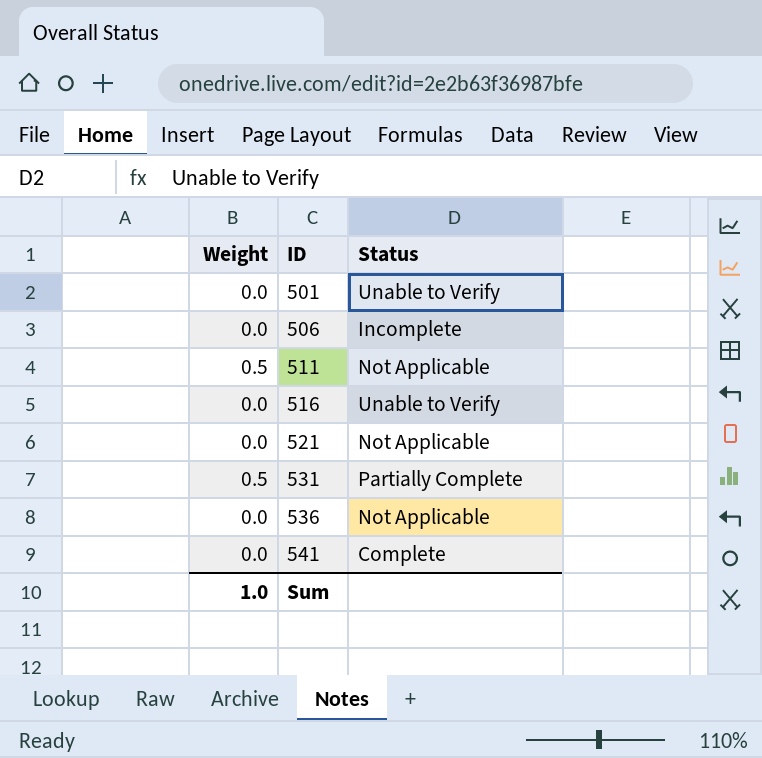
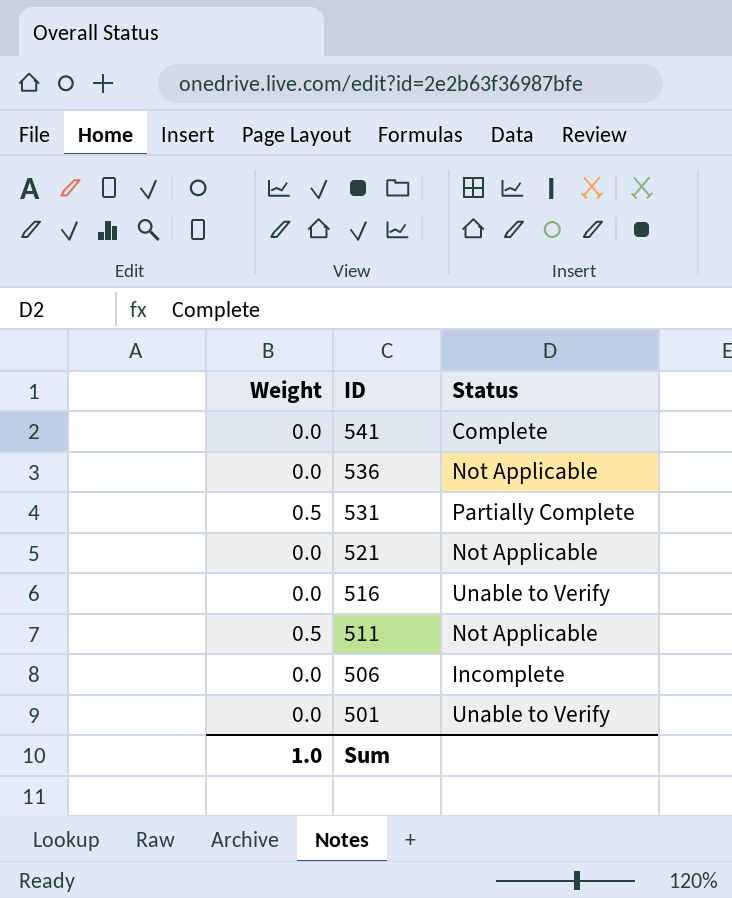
row order: ID ascending -> ID descending

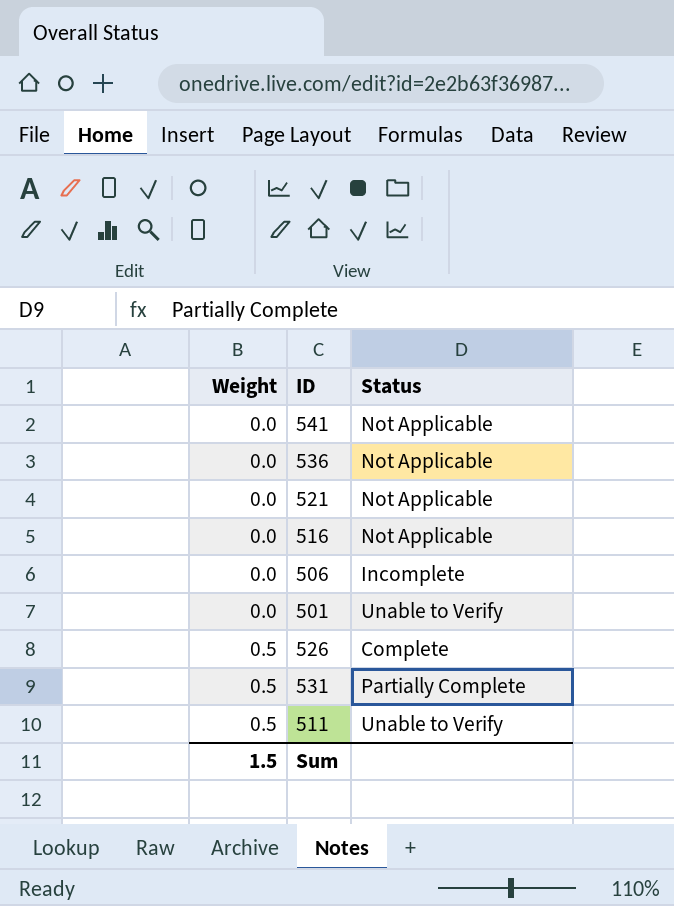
row order: ID descending -> Weight ascending
541 | Status: Complete -> Not Applicable
516 | Status: Unable to Verify -> Not Applicable
row 526: none -> 0.5 | Complete
511 | Status: Not Applicable -> Unable to Verify
Sum | Weight: 1.0 -> 1.5

